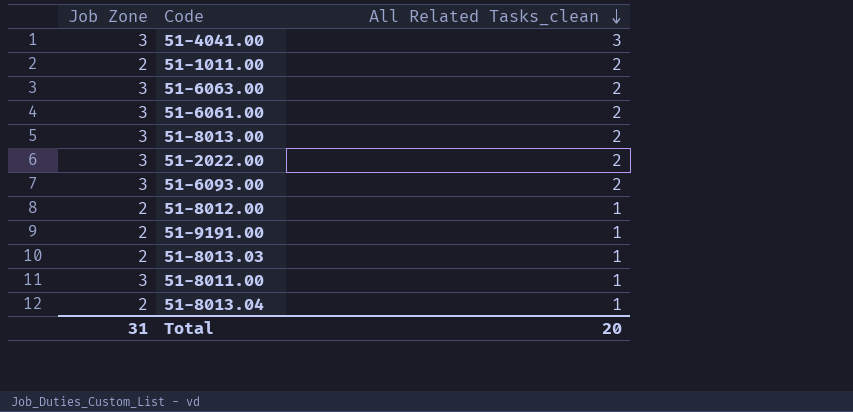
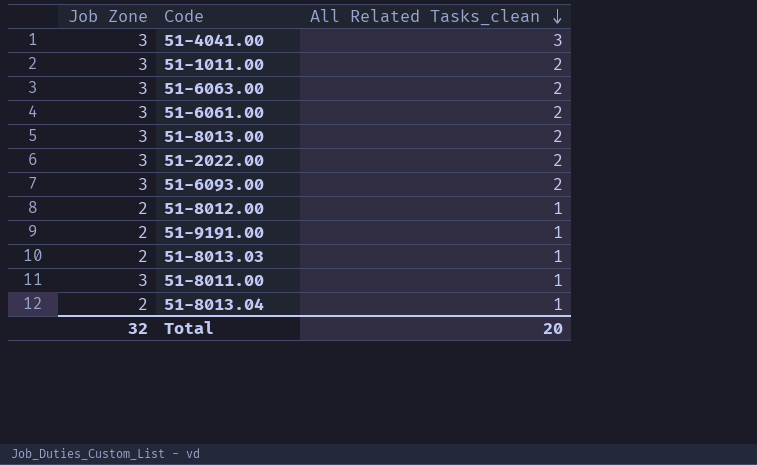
51-1011.00 | Job Zone: 2 -> 3
Total | Job Zone: 31 -> 32

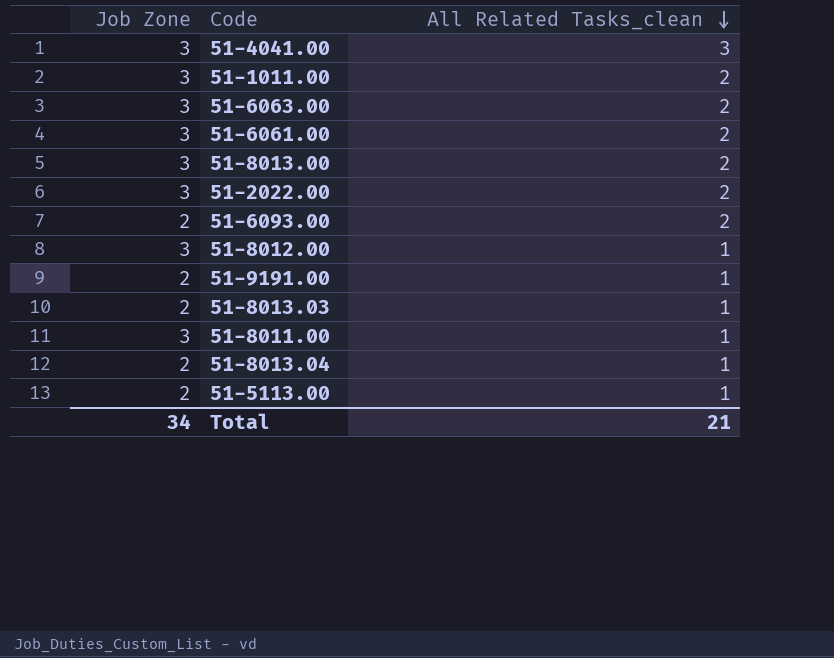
51-6093.00 | Job Zone: 3 -> 2
51-8012.00 | Job Zone: 2 -> 3
row 51-5113.00: none -> 2 | 1
Total | Job Zone: 32 -> 34
Total | All Related Tasks_clean: 20 -> 21

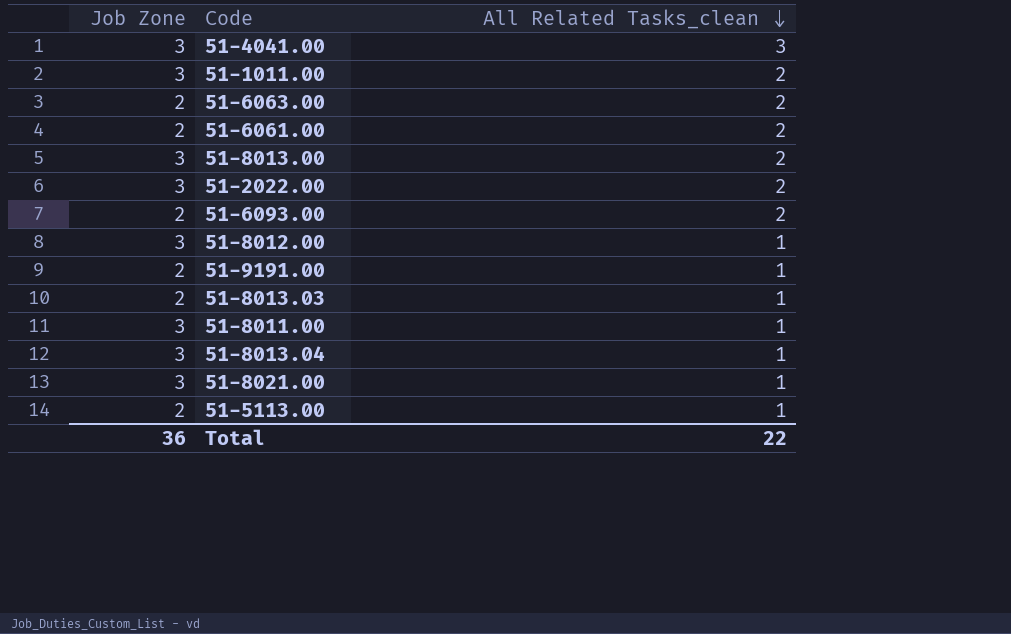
51-6063.00 | Job Zone: 3 -> 2
51-6061.00 | Job Zone: 3 -> 2
51-8013.04 | Job Zone: 2 -> 3
row 51-8021.00: none -> 3 | 1
Total | Job Zone: 34 -> 36
Total | All Related Tasks_clean: 21 -> 22

